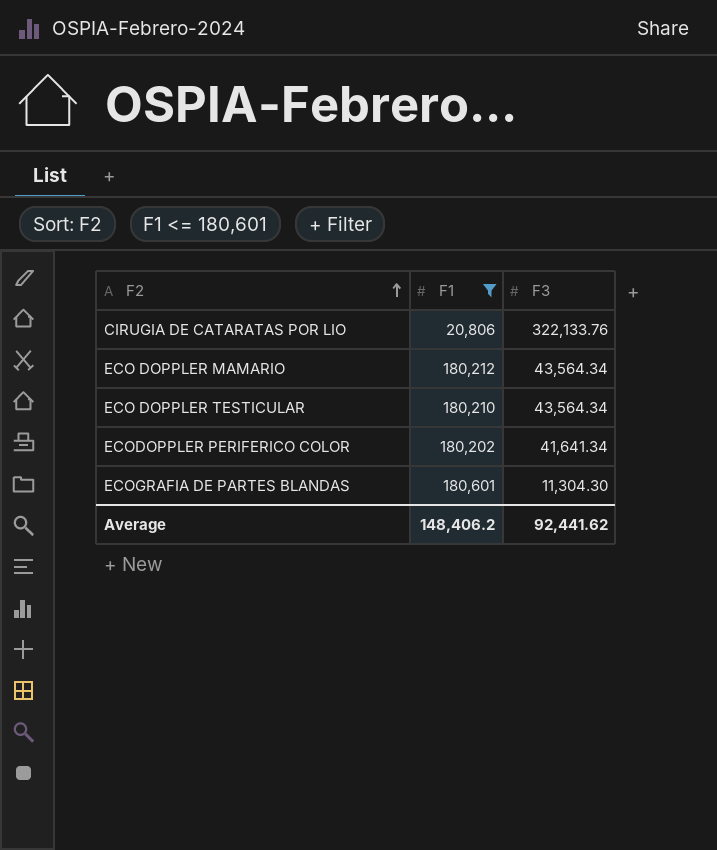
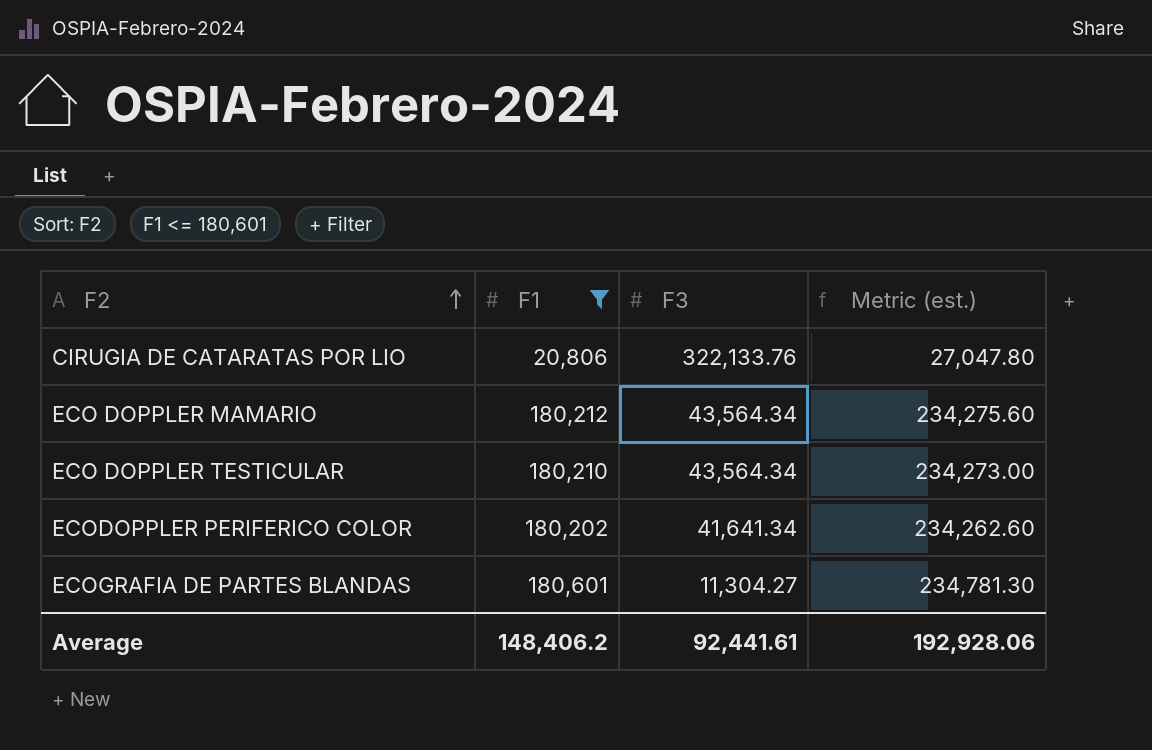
column Metric (est.) | formula: none -> [F1] * 1.3
ECOGRAFIA DE PARTES BLANDAS | F3: 11,304.30 -> 11,304.27
Average | F3: 92,441.62 -> 92,441.61

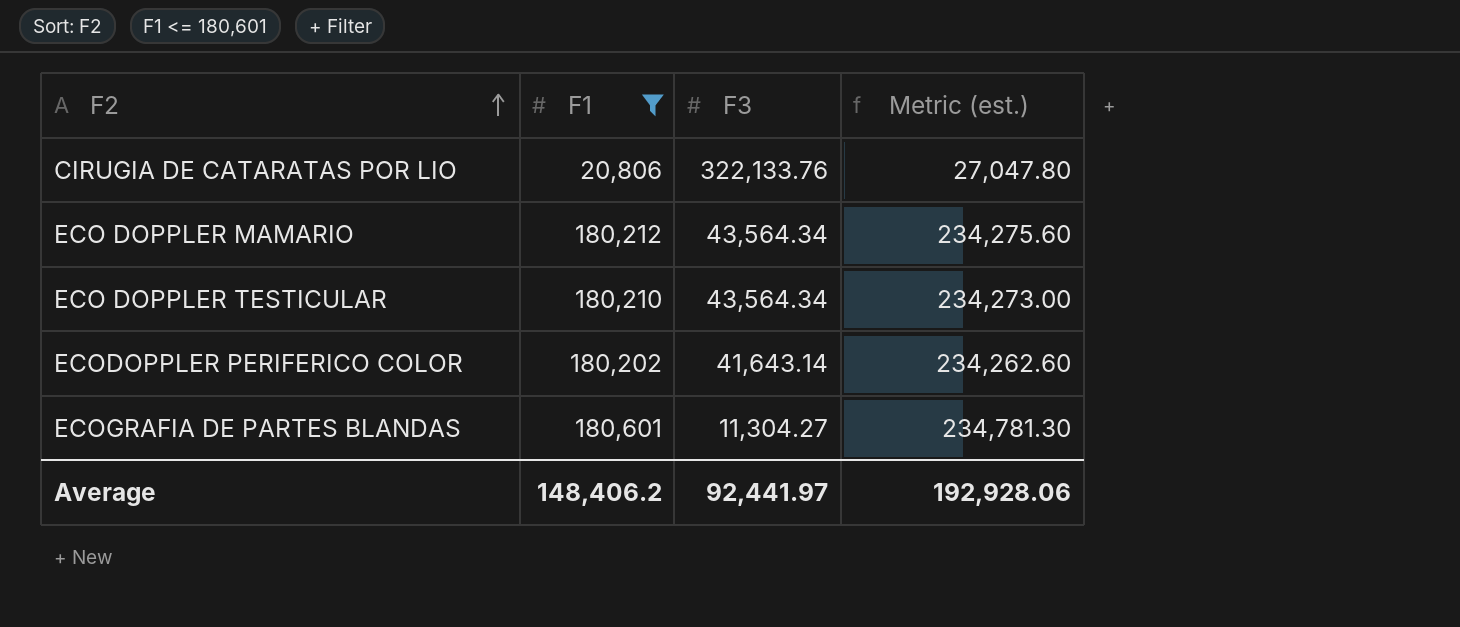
ECODOPPLER PERIFERICO COLOR | F3: 41,641.34 -> 41,643.14
Average | F3: 92,441.61 -> 92,441.97

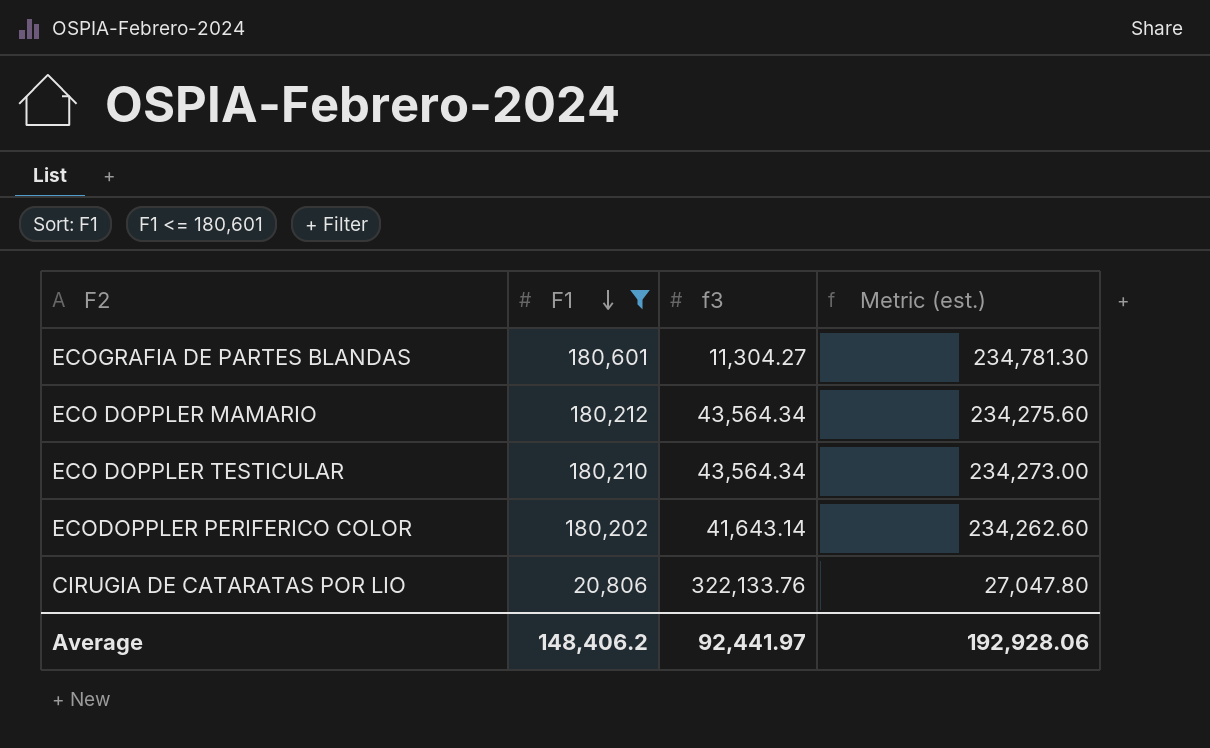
row order: F2 ascending -> F1 descending
column name: F3 -> f3

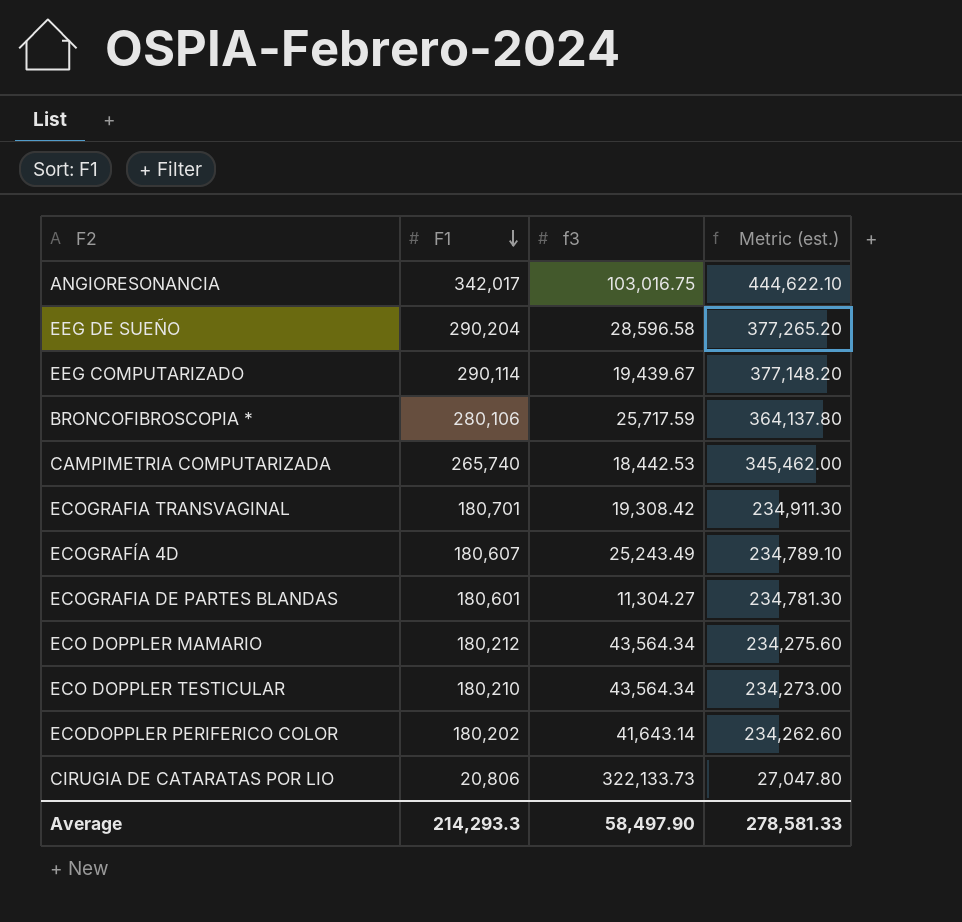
filter: F1 <= 180,601 -> none
CIRUGIA DE CATARATAS POR LIO | f3: 322,133.76 -> 322,133.73
Average | F1: 148,406.2 -> 214,293.3
Average | f3: 92,441.97 -> 58,497.90
Average | Metric (est.): 192,928.06 -> 278,581.33

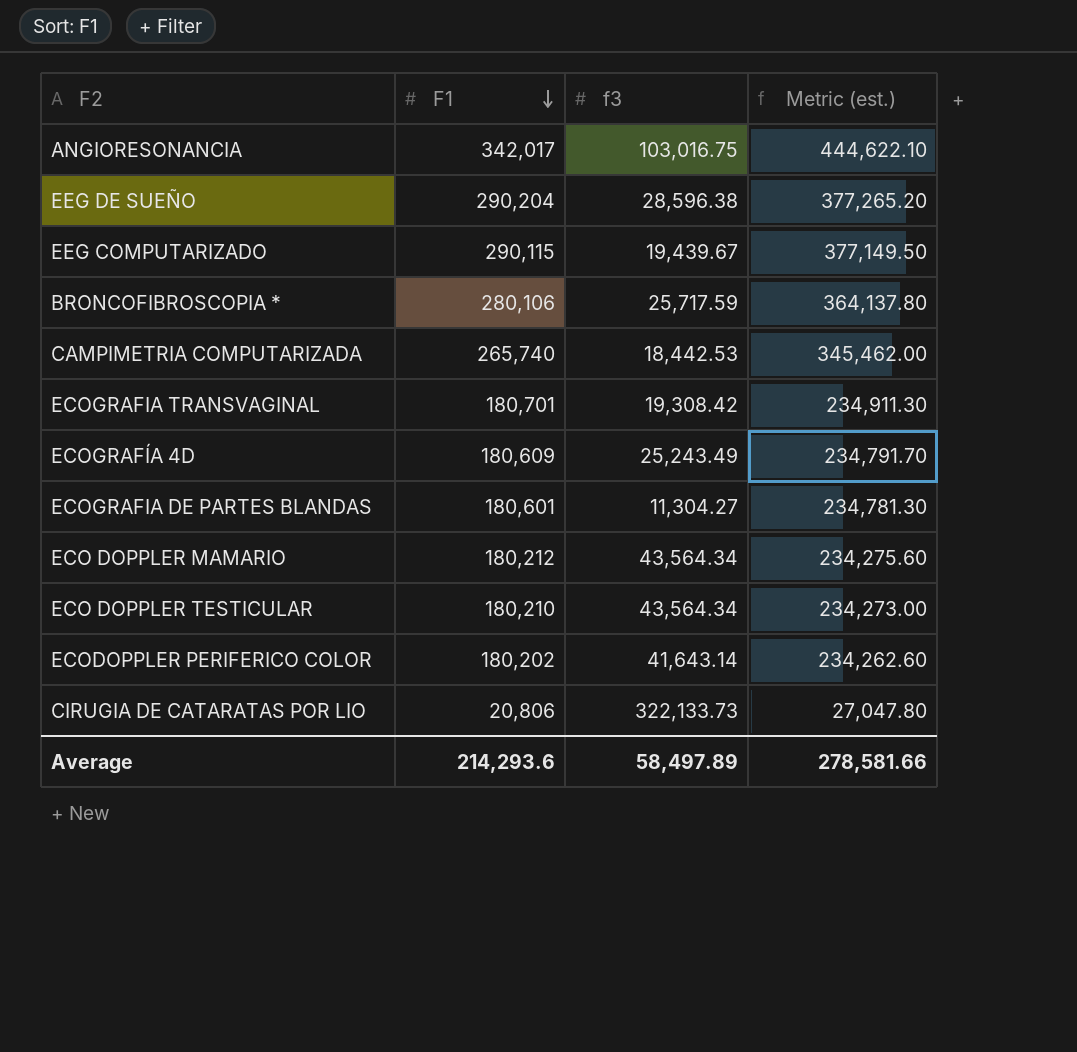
EEG DE SUEÑO | f3: 28,596.58 -> 28,596.38
EEG COMPUTARIZADO | F1: 290,114 -> 290,115
EEG COMPUTARIZADO | Metric (est.): 377,148.20 -> 377,149.50
ECOGRAFÍA 4D | F1: 180,607 -> 180,609
ECOGRAFÍA 4D | Metric (est.): 234,789.10 -> 234,791.70
Average | F1: 214,293.3 -> 214,293.6
Average | f3: 58,497.90 -> 58,497.89
Average | Metric (est.): 278,581.33 -> 278,581.66

